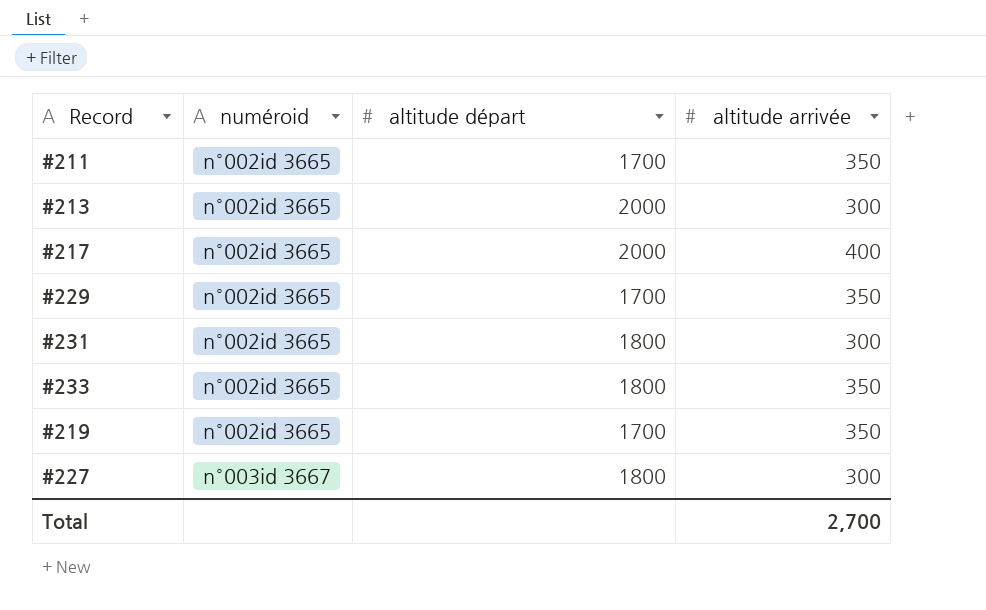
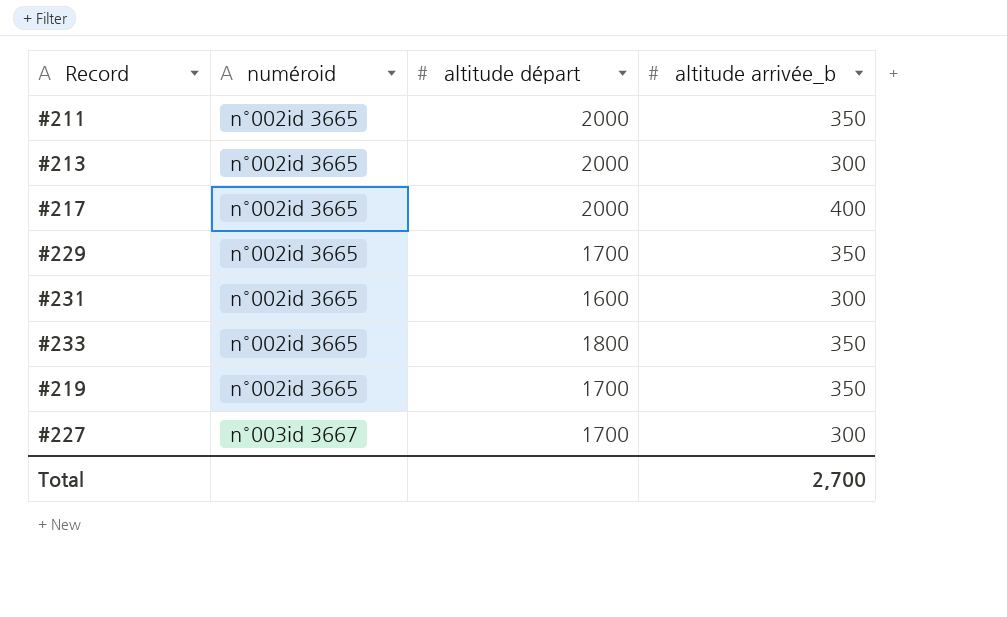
column name: altitude arrivée -> altitude arrivée_b
#211 | altitude départ: 1700 -> 2000
#231 | altitude départ: 1800 -> 1600
#227 | altitude départ: 1800 -> 1700

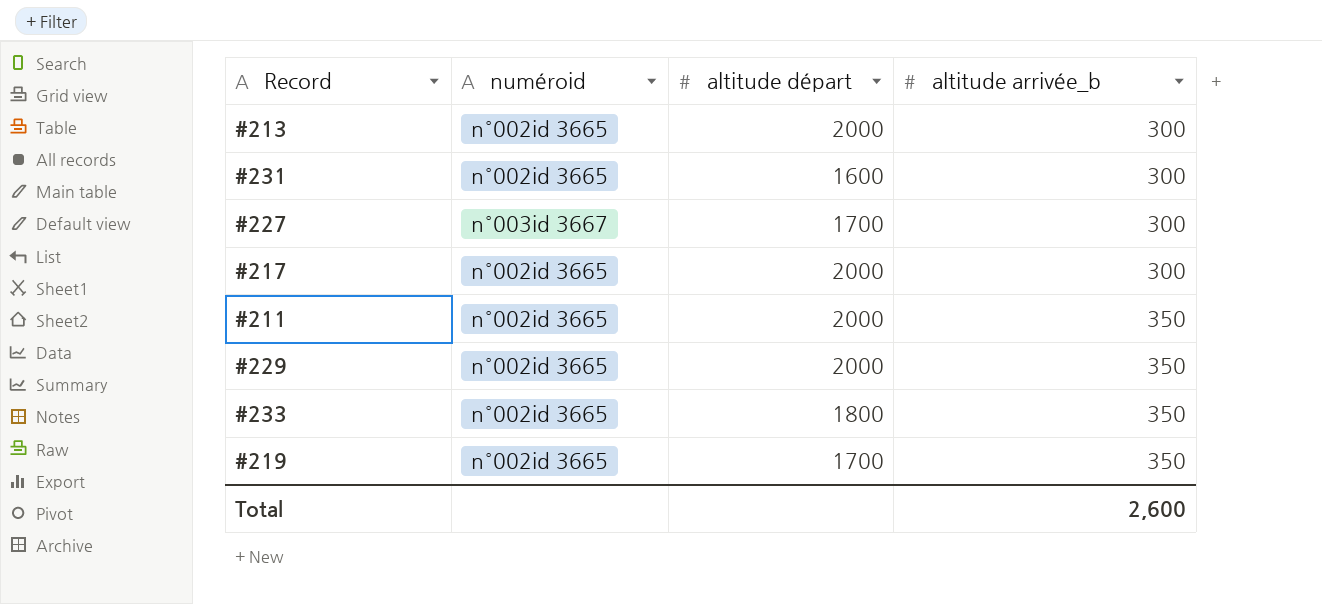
row order: numéroid ascending -> altitude arrivée_b ascending
#217 | altitude arrivée_b: 400 -> 300
#229 | altitude départ: 1700 -> 2000
Total | altitude arrivée_b: 2,700 -> 2,600

